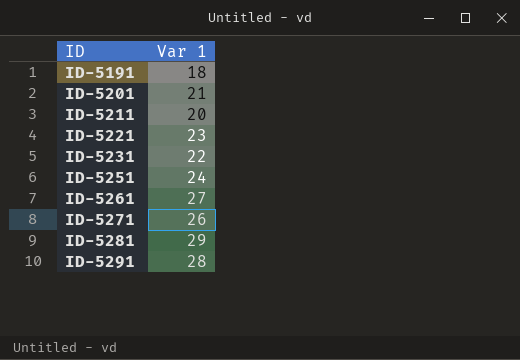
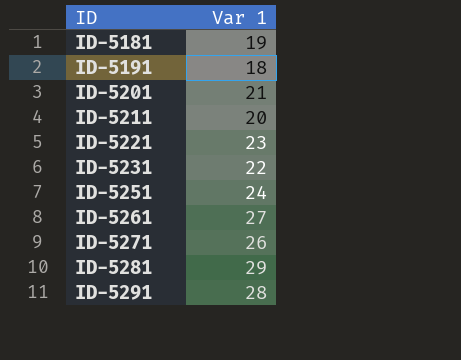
row ID-5181: none -> 19

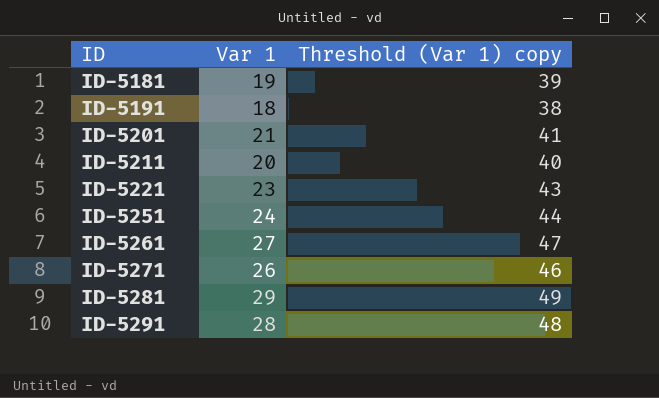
column Threshold (Var 1) copy | formula: none -> [Var 1] + 20
row ID-5231: 22 -> none

